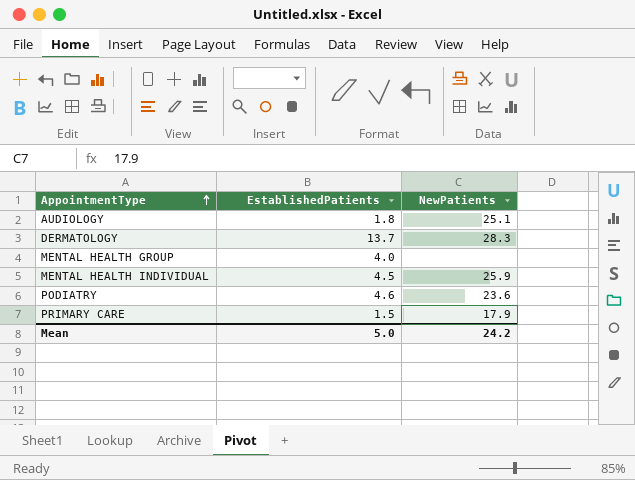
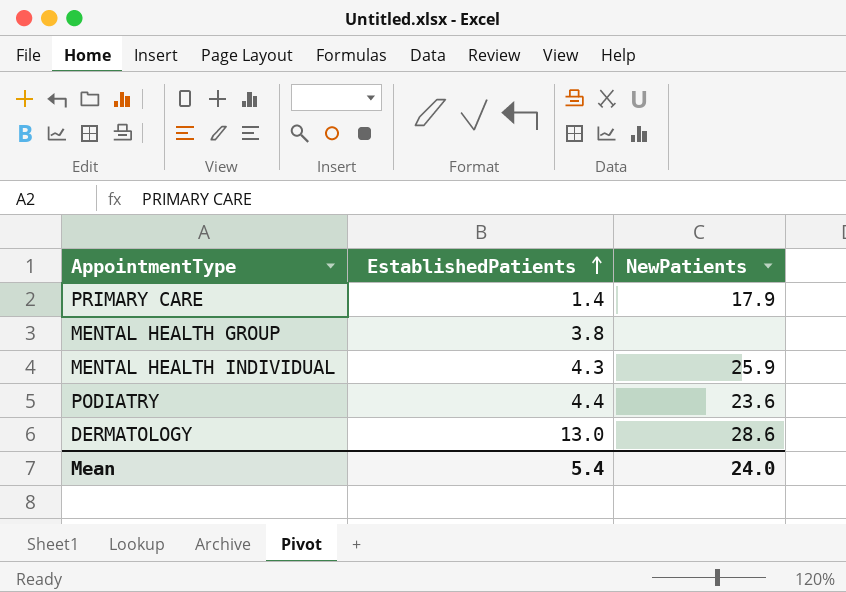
row order: AppointmentType ascending -> EstablishedPatients ascending
row AUDIOLOGY: 1.8 | 25.1 -> none
PRIMARY CARE | EstablishedPatients: 1.5 -> 1.4
MENTAL HEALTH GROUP | EstablishedPatients: 4.0 -> 3.8
MENTAL HEALTH INDIVIDUAL | EstablishedPatients: 4.5 -> 4.3
PODIATRY | EstablishedPatients: 4.6 -> 4.4
DERMATOLOGY | EstablishedPatients: 13.7 -> 13.0
DERMATOLOGY | NewPatients: 28.3 -> 28.6
Mean | EstablishedPatients: 5.0 -> 5.4
Mean | NewPatients: 24.2 -> 24.0

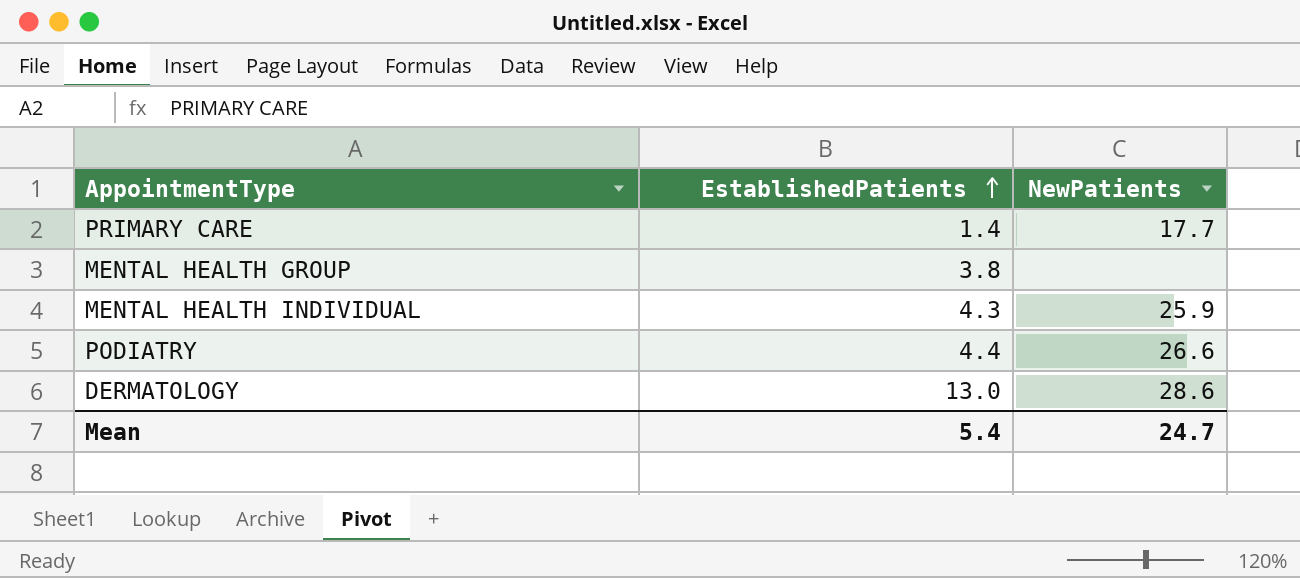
PRIMARY CARE | NewPatients: 17.9 -> 17.7
PODIATRY | NewPatients: 23.6 -> 26.6
Mean | NewPatients: 24.0 -> 24.7

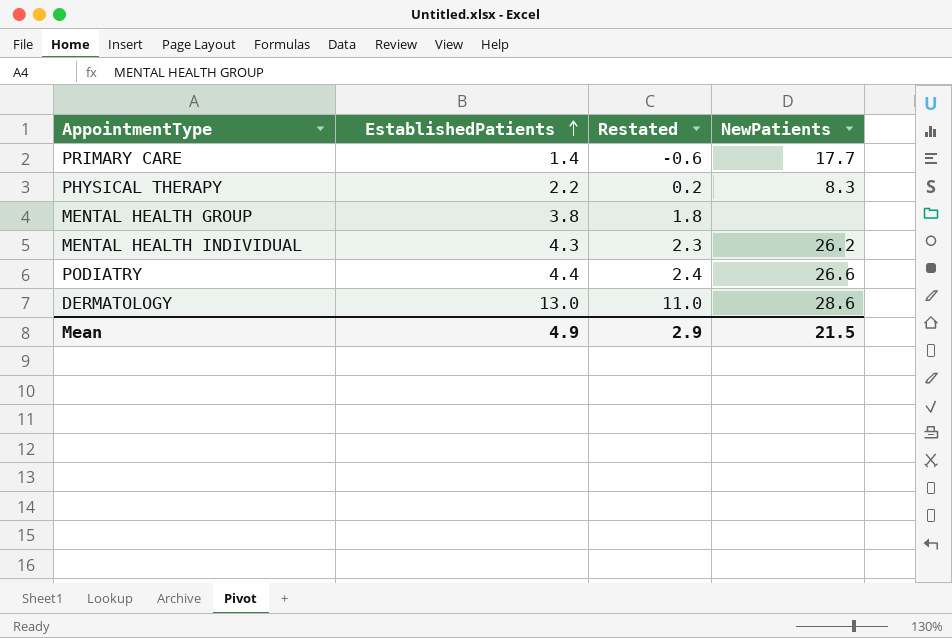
column Restated | formula: none -> [EstablishedPatients] - 2
row PHYSICAL THERAPY: none -> 2.2 | 0.2 | 8.3
MENTAL HEALTH INDIVIDUAL | NewPatients: 25.9 -> 26.2
Mean | EstablishedPatients: 5.4 -> 4.9
Mean | NewPatients: 24.7 -> 21.5

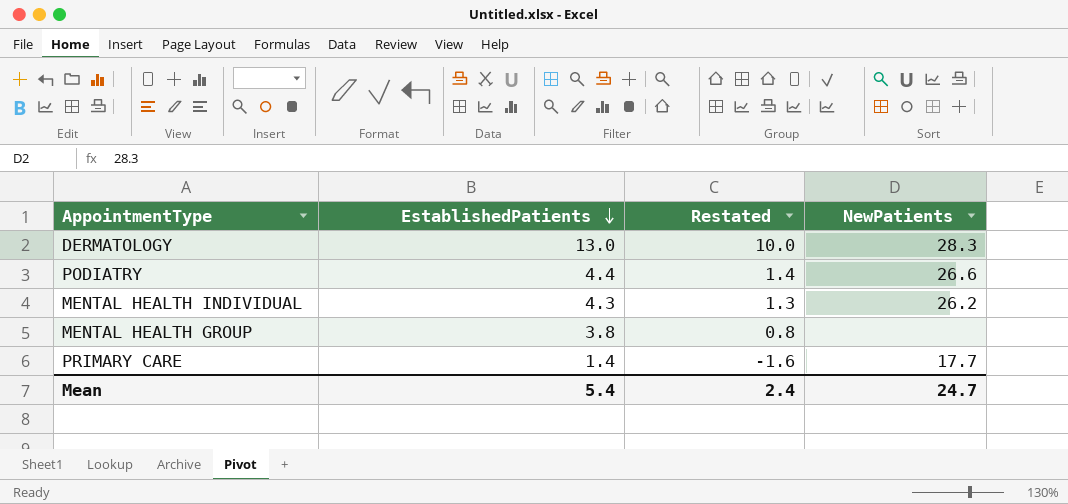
row order: EstablishedPatients ascending -> EstablishedPatients descending
column Restated | formula: [EstablishedPatients] - 2 -> [EstablishedPatients] - 3
row PHYSICAL THERAPY: 2.2 | 0.2 | 8.3 -> none
DERMATOLOGY | NewPatients: 28.6 -> 28.3
Mean | EstablishedPatients: 4.9 -> 5.4
Mean | Restated: 2.9 -> 2.4
Mean | NewPatients: 21.5 -> 24.7

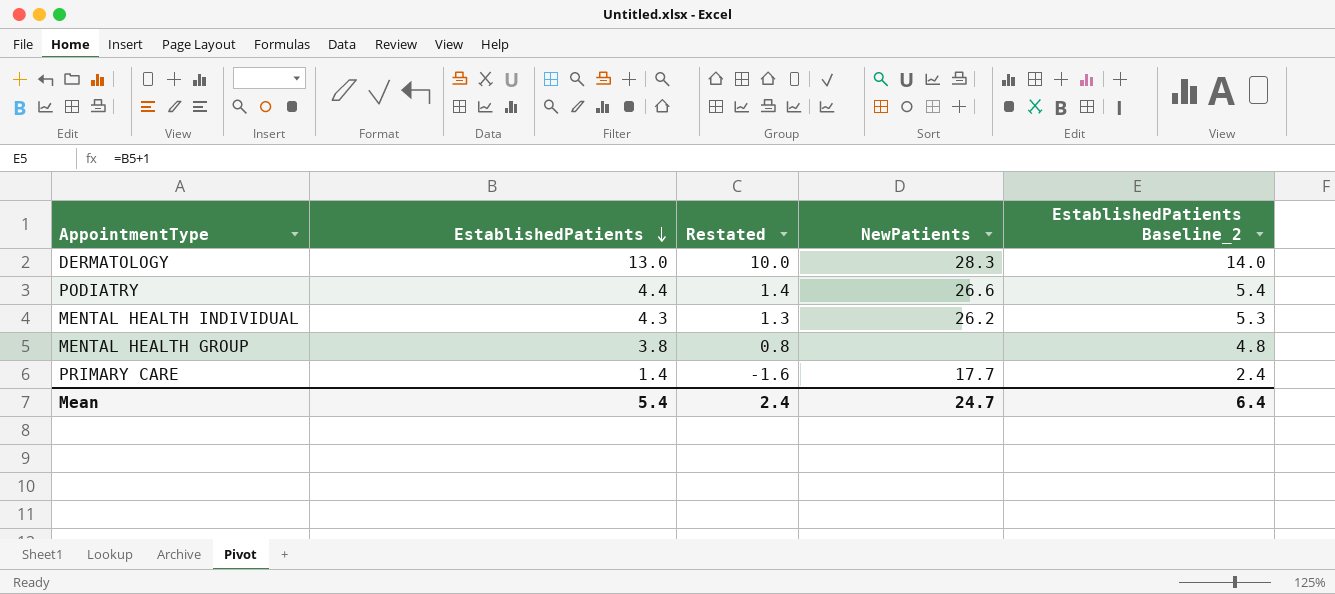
column EstablishedPatients Baseline_2 | formula: none -> [EstablishedPatients] + 1

